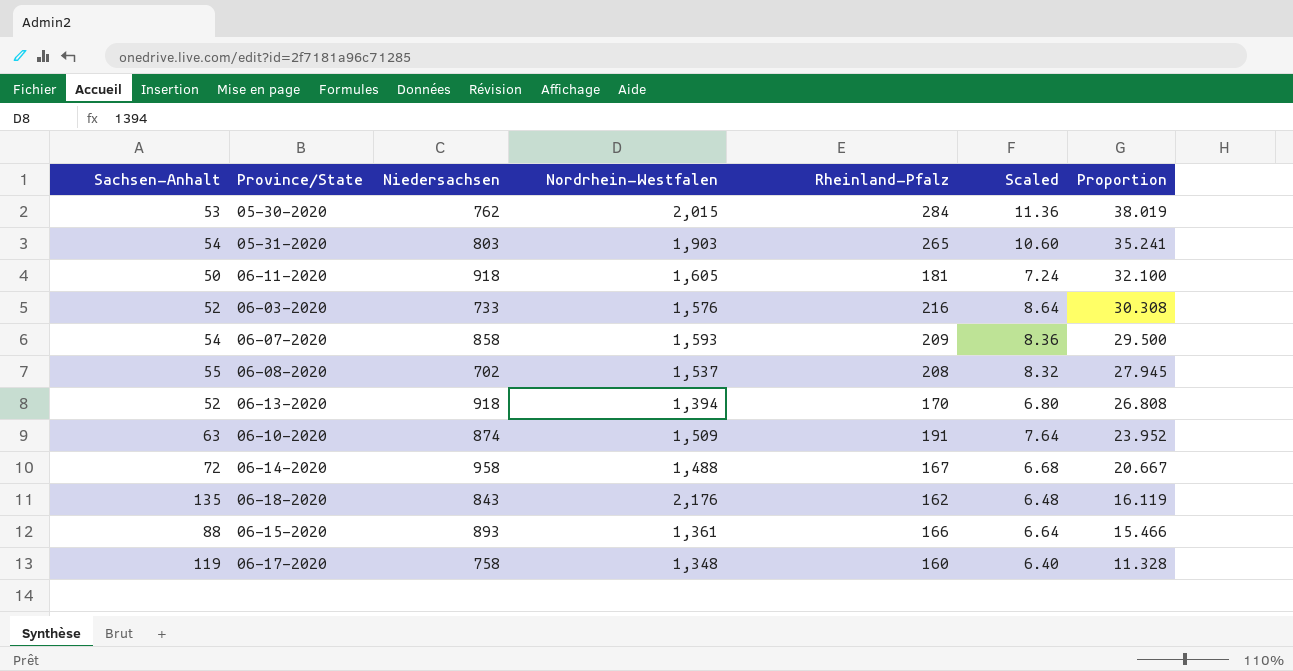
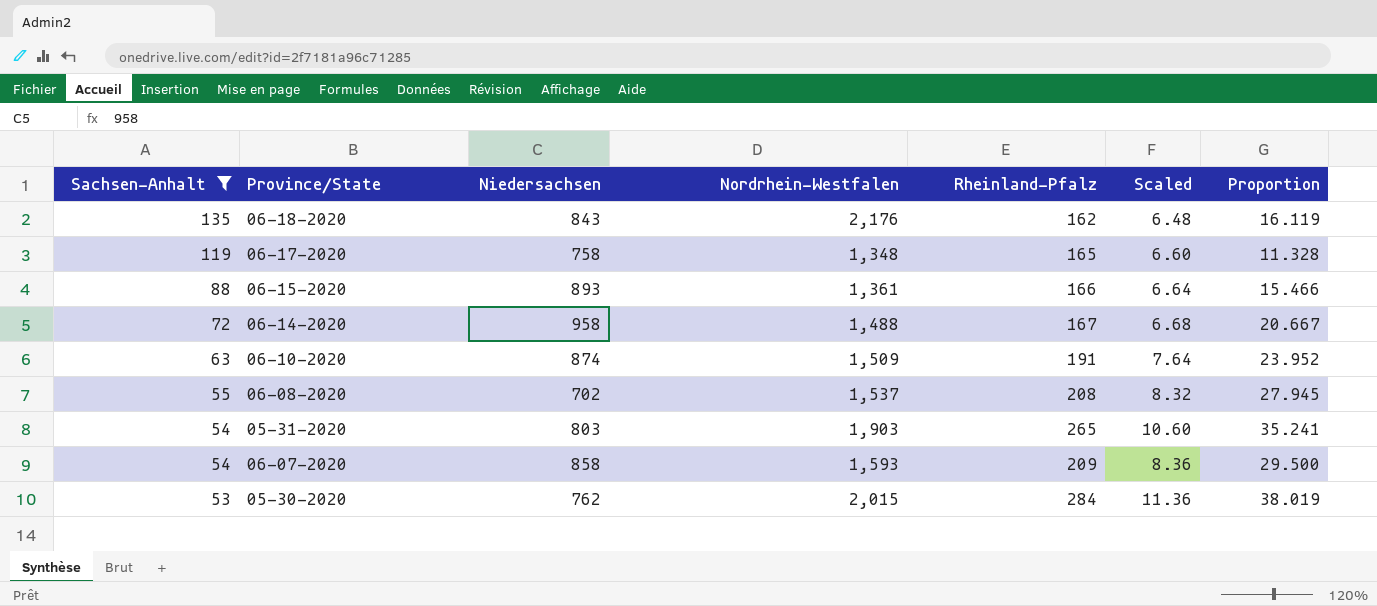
filter: none -> Sachsen-Anhalt >= 53
row order: Proportion descending -> Sachsen-Anhalt descending
06-17-2020 | Rheinland-Pfalz: 160 -> 165
06-17-2020 | Scaled: 6.40 -> 6.60

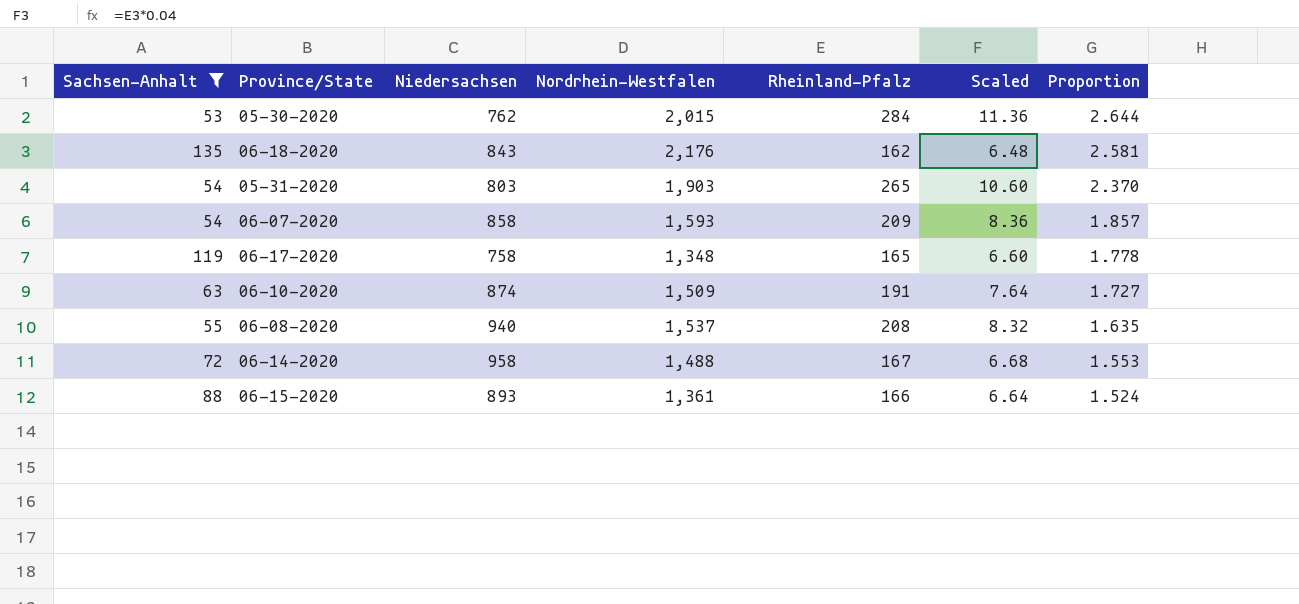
row order: Sachsen-Anhalt descending -> Proportion descending
column Proportion | formula: [Nordrhein-Westfalen] / [Sachsen-Anhalt] -> [Nordrhein-Westfalen] / [Niedersachsen]
06-08-2020 | Niedersachsen: 702 -> 940

